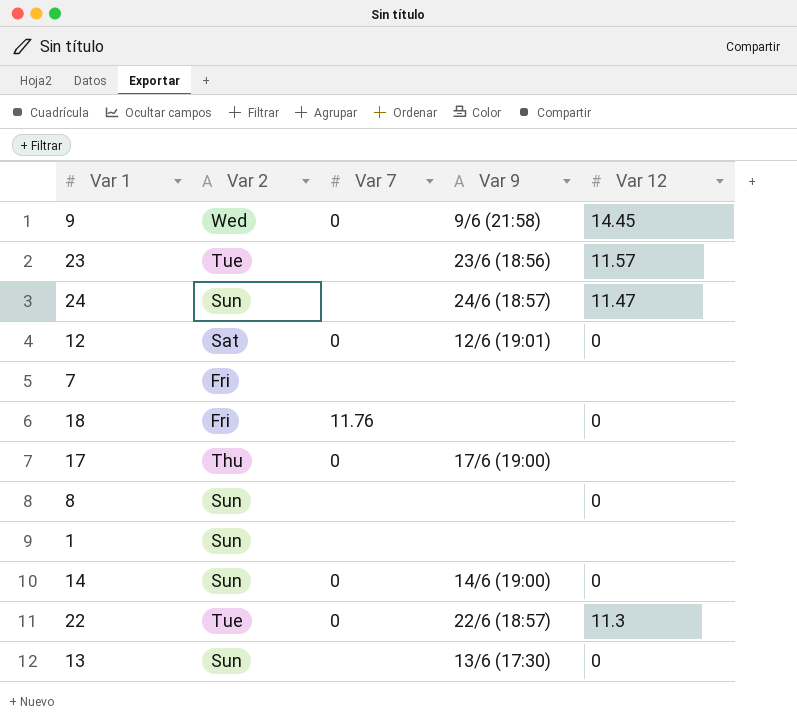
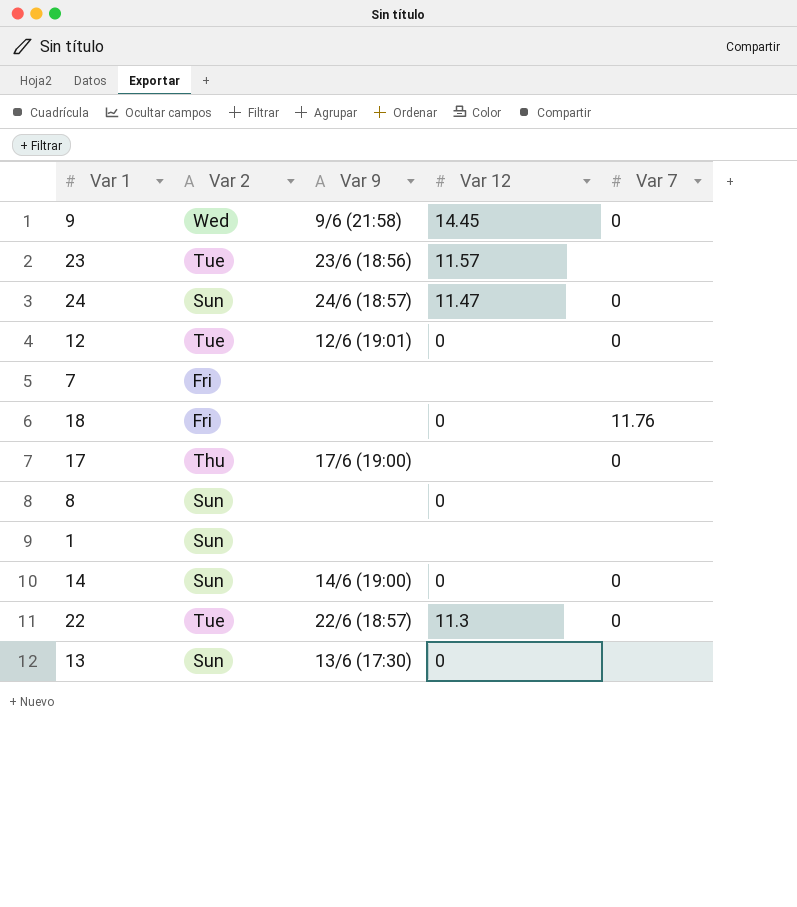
column Var 7 | position: 3 -> 5
24 | Var 7: none -> 0
12 | Var 2: Sat -> Tue

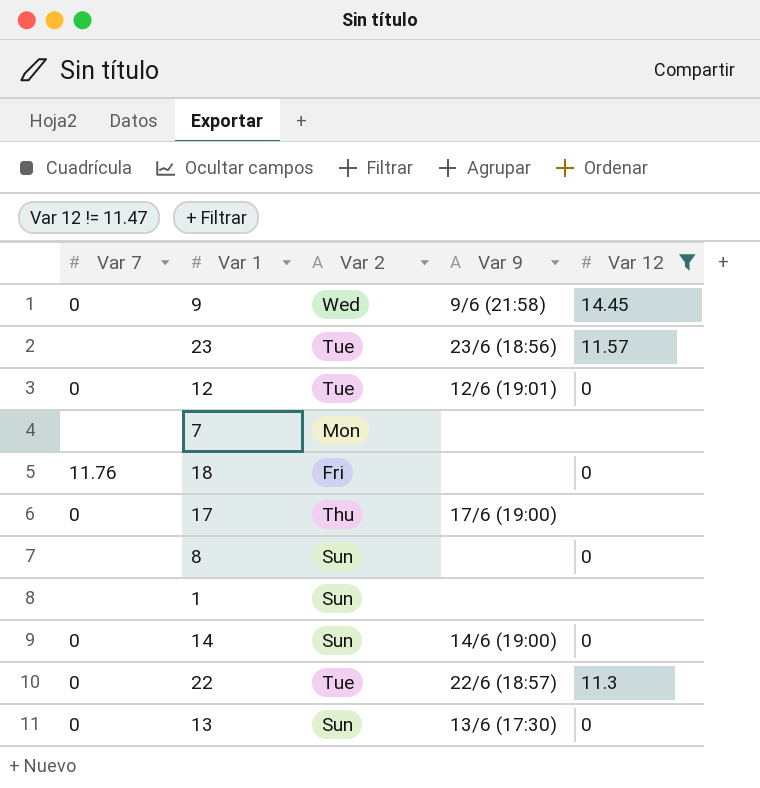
filter: none -> Var 12 != 11.47
column Var 7 | position: 5 -> 1
7 | Var 2: Fri -> Mon
13 | Var 7: none -> 0

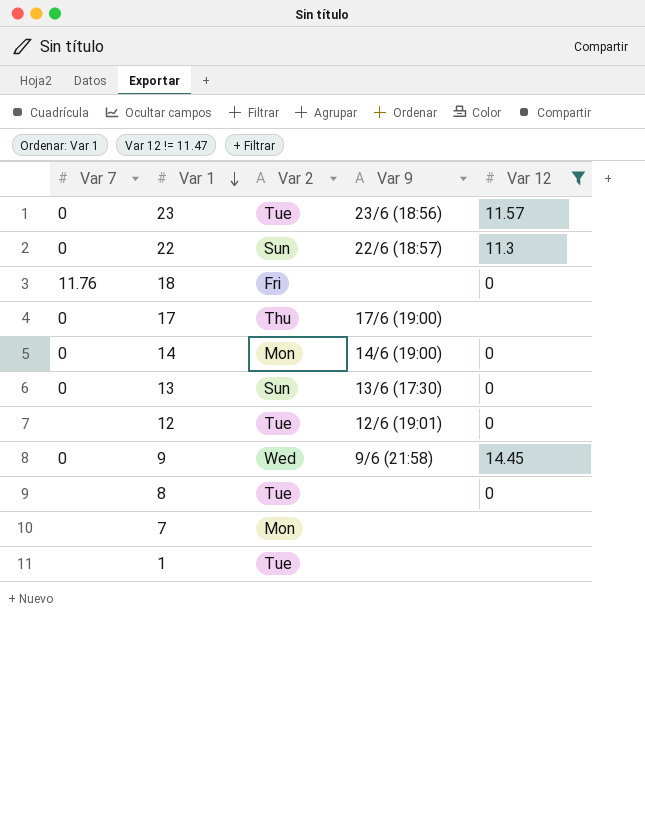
row order: none -> Var 1 descending
23 | Var 7: none -> 0
22 | Var 2: Tue -> Sun
14 | Var 2: Sun -> Mon
12 | Var 7: 0 -> none
8 | Var 2: Sun -> Tue
1 | Var 2: Sun -> Tue

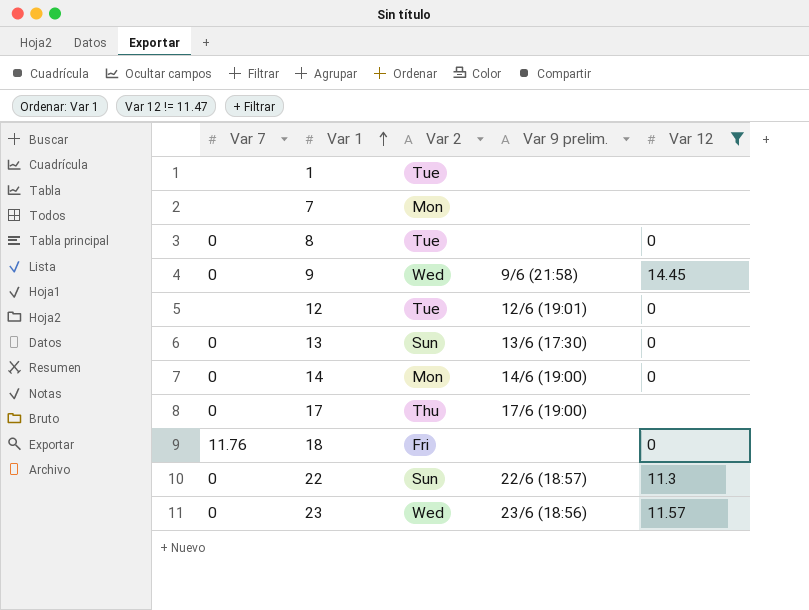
row order: Var 1 descending -> Var 1 ascending
column name: Var 9 -> Var 9 prelim.
8 | Var 7: none -> 0
23 | Var 2: Tue -> Wed

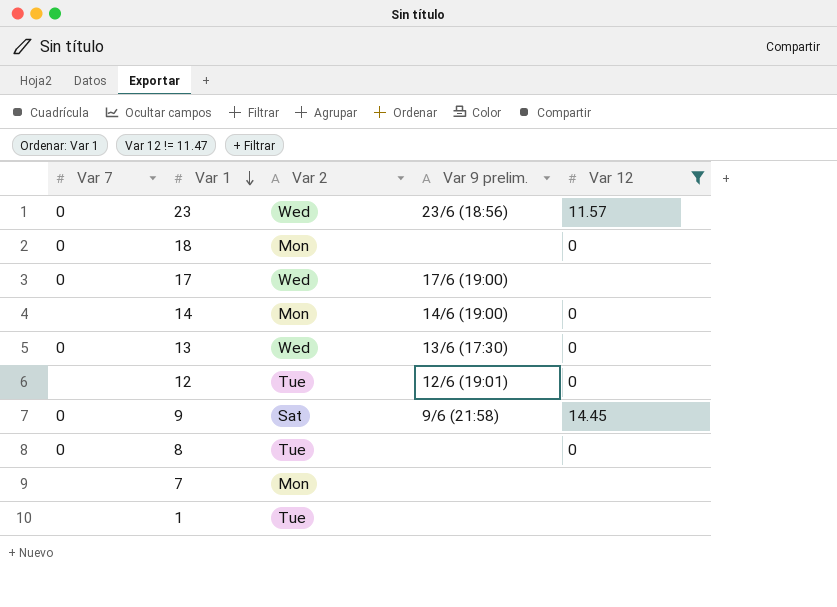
row order: Var 1 ascending -> Var 1 descending
row 22: 0 | Sun | 22/6 (18:57) | 11.3 -> none
18 | Var 7: 11.76 -> 0
18 | Var 2: Fri -> Mon
17 | Var 2: Thu -> Wed
14 | Var 7: 0 -> none
13 | Var 2: Sun -> Wed
9 | Var 2: Wed -> Sat

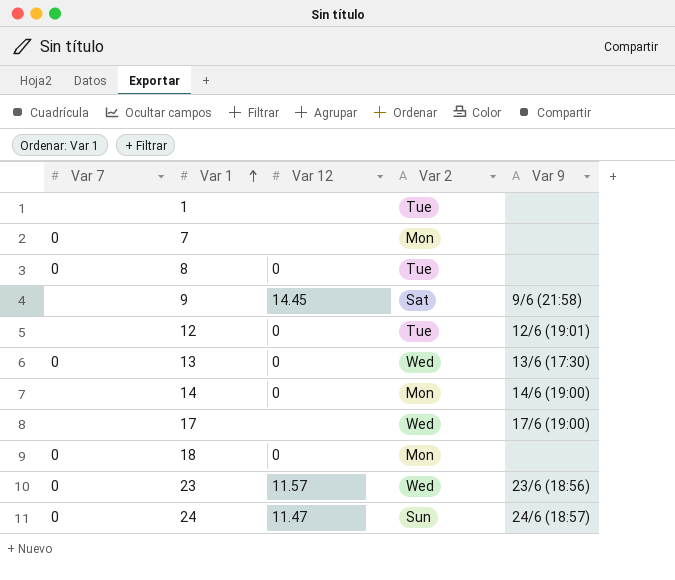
filter: Var 12 != 11.47 -> none
row order: Var 1 descending -> Var 1 ascending
column Var 12 | position: 5 -> 3
column name: Var 9 prelim. -> Var 9
7 | Var 7: none -> 0
9 | Var 7: 0 -> none
17 | Var 7: 0 -> none

